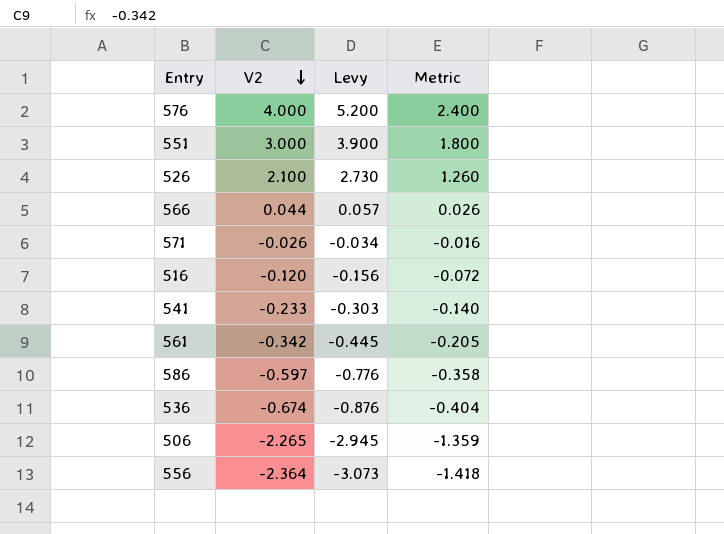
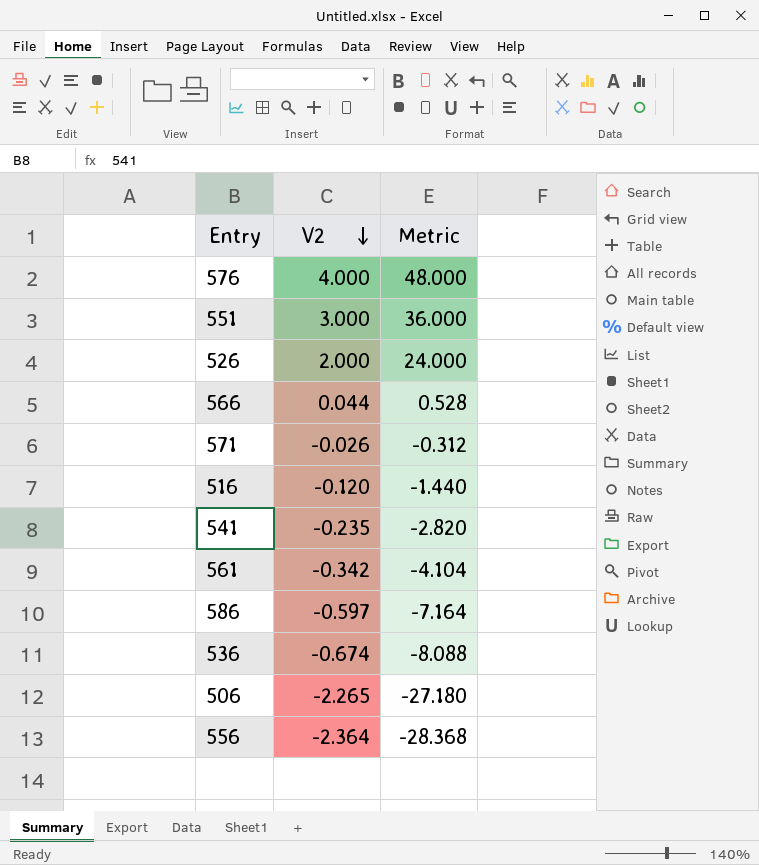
column Levy | formula: [V2] * 1.3 -> none
column Metric | formula: [V2] * 0.6 -> [V2] * 12
526 | V2: 2.100 -> 2.000
541 | V2: -0.233 -> -0.235

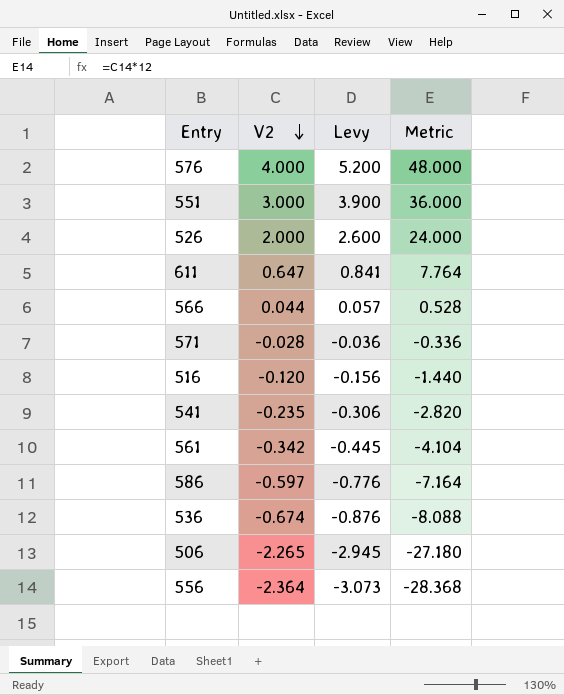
column Levy | formula: none -> [V2] * 1.3
row 611: none -> 0.647 | 0.841 | 7.764
571 | V2: -0.026 -> -0.028
571 | Metric: -0.312 -> -0.336

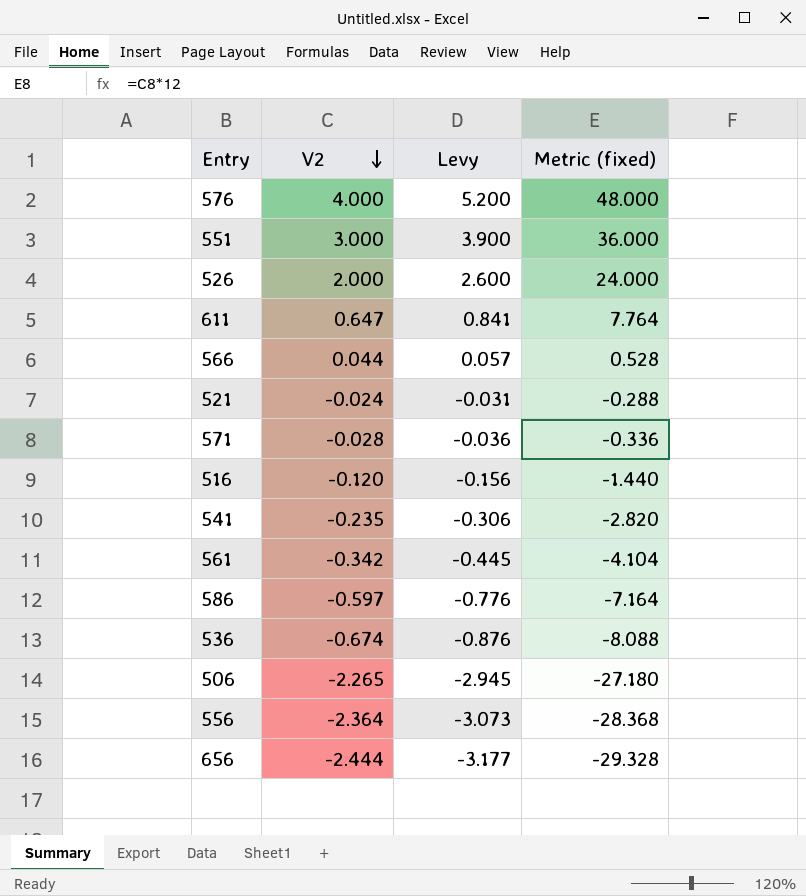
column name: Metric -> Metric (fixed)
row 521: none -> -0.024 | -0.031 | -0.288
row 656: none -> -2.444 | -3.177 | -29.328

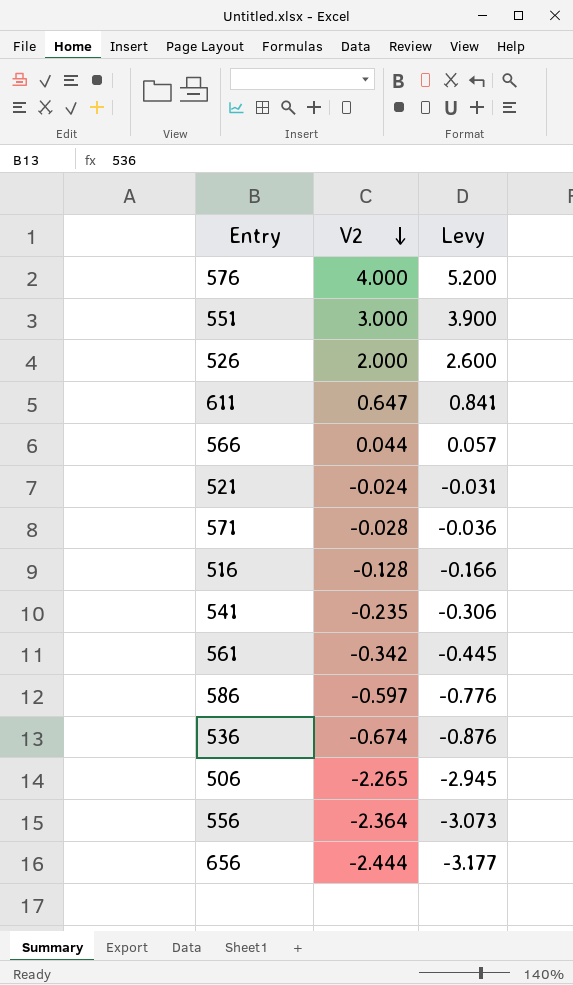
column Metric (fixed) | formula: [V2] * 12 -> none
516 | V2: -0.120 -> -0.128
516 | Levy: -0.156 -> -0.166

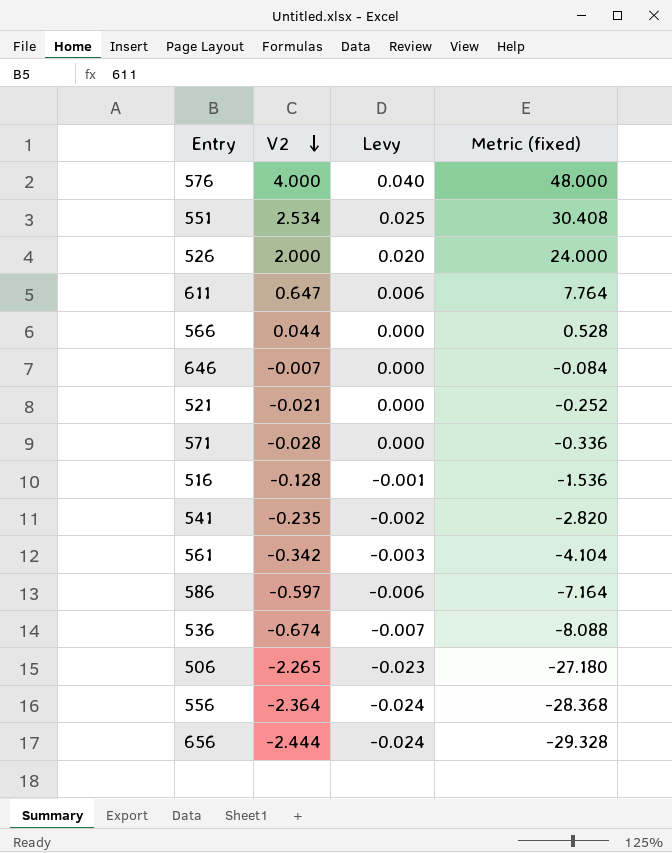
column Levy | formula: [V2] * 1.3 -> [V2] * 0.01
column Metric (fixed) | formula: none -> [V2] * 12
551 | V2: 3.000 -> 2.534
row 646: none -> -0.007 | 0.000 | -0.084
521 | V2: -0.024 -> -0.021

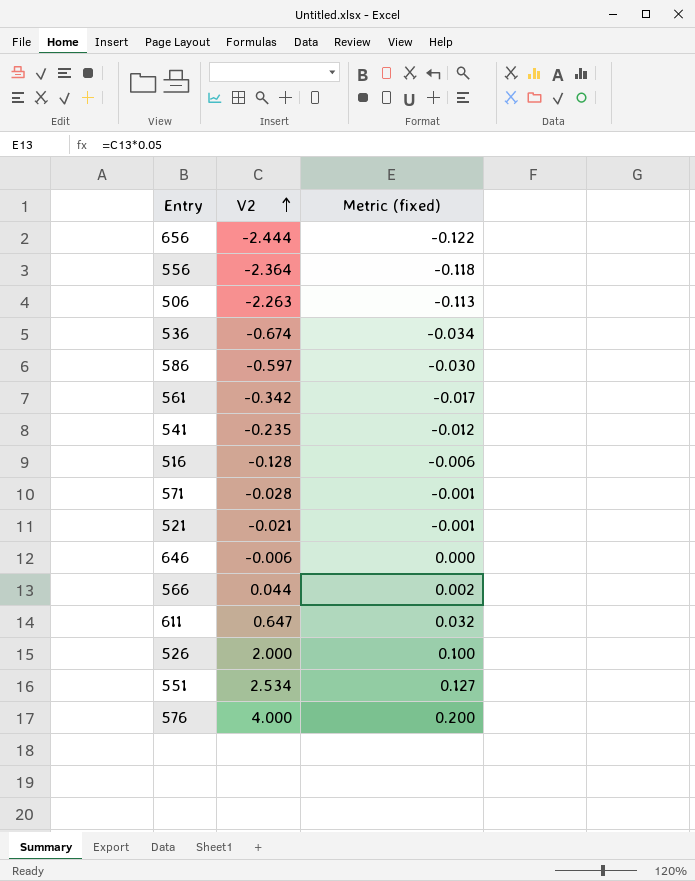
row order: V2 descending -> V2 ascending
column Levy | formula: [V2] * 0.01 -> none
column Metric (fixed) | formula: [V2] * 12 -> [V2] * 0.05
506 | V2: -2.265 -> -2.263
646 | V2: -0.007 -> -0.006

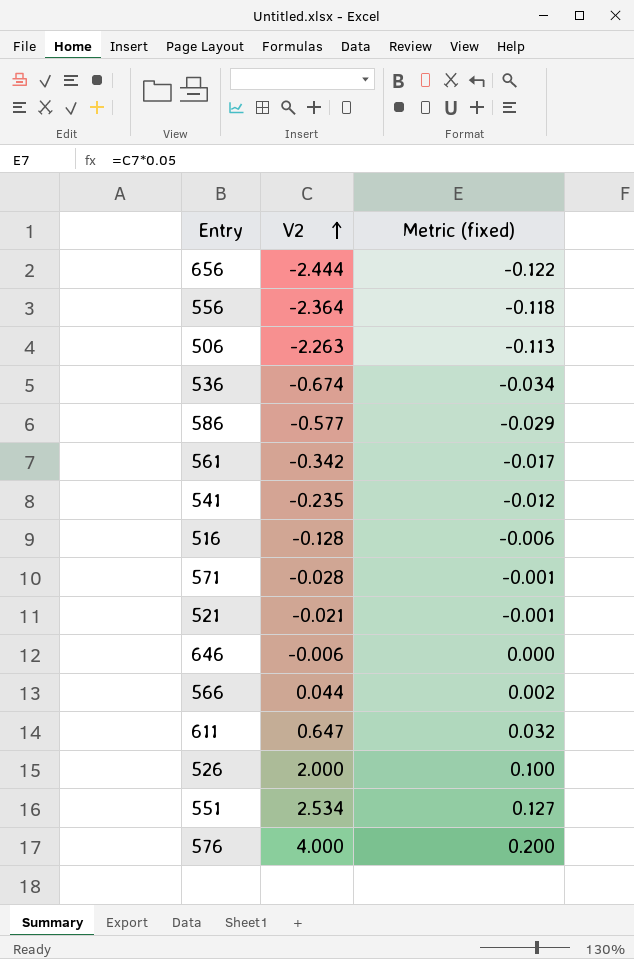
586 | V2: -0.597 -> -0.577
586 | Metric (fixed): -0.030 -> -0.029

